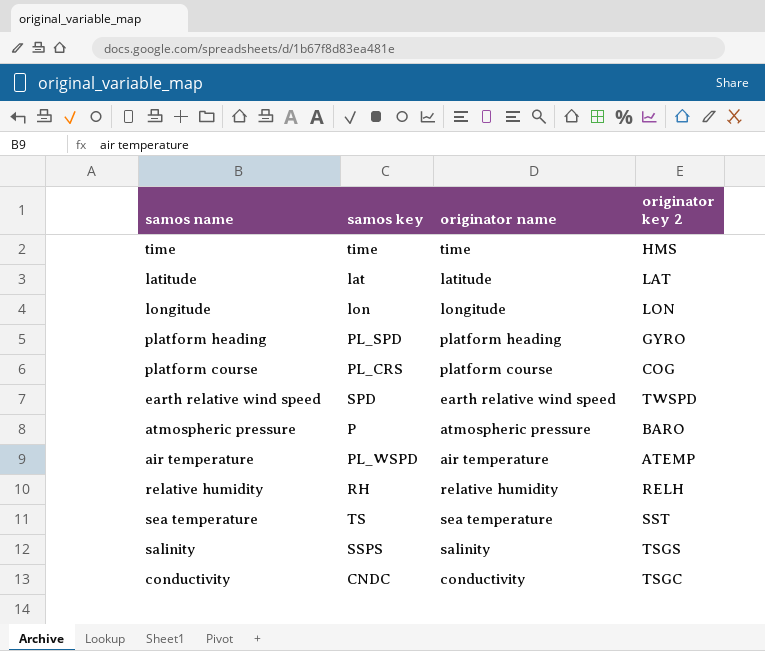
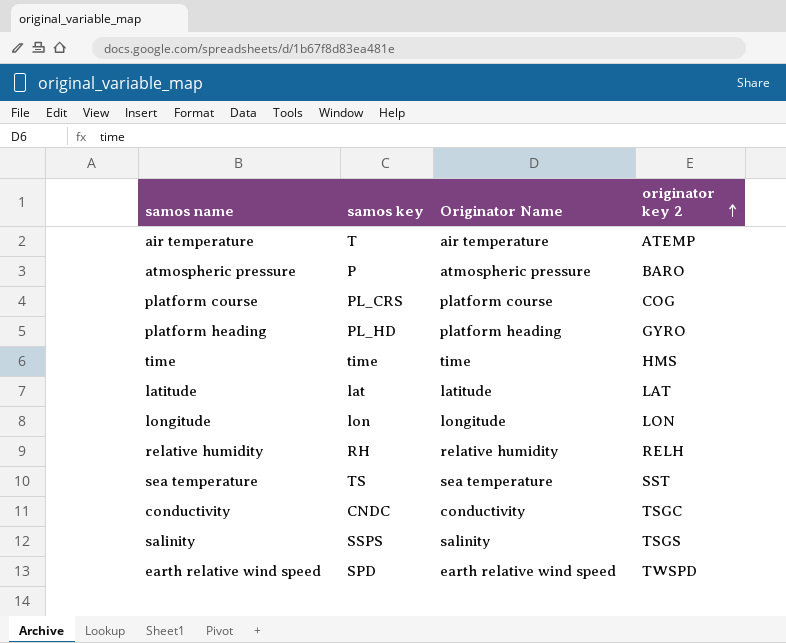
row order: none -> originator key 2 ascending
column name: originator name -> Originator Name
air temperature | samos key: PL_WSPD -> T
platform heading | samos key: PL_SPD -> PL_HD

